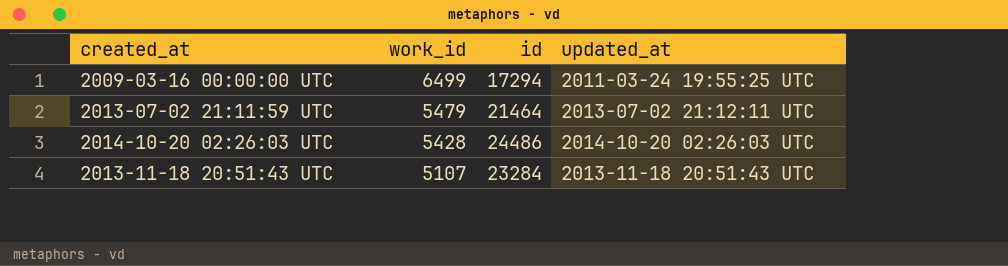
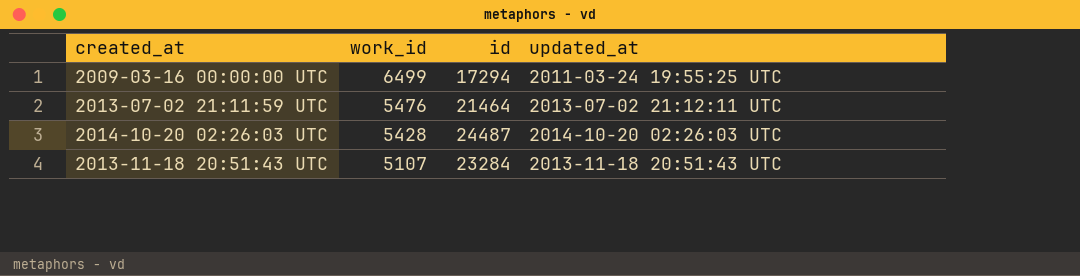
2013-07-02 21:11:59 UTC | work_id: 5479 -> 5476
2014-10-20 02:26:03 UTC | id: 24486 -> 24487

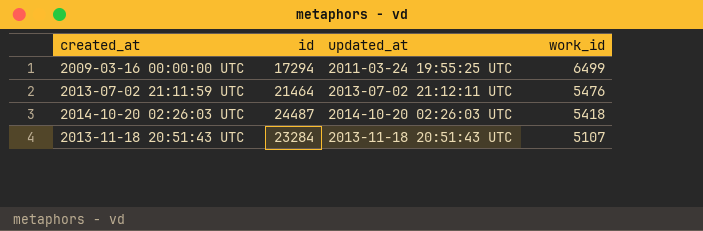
column work_id | position: 2 -> 4
2014-10-20 02:26:03 UTC | work_id: 5428 -> 5418

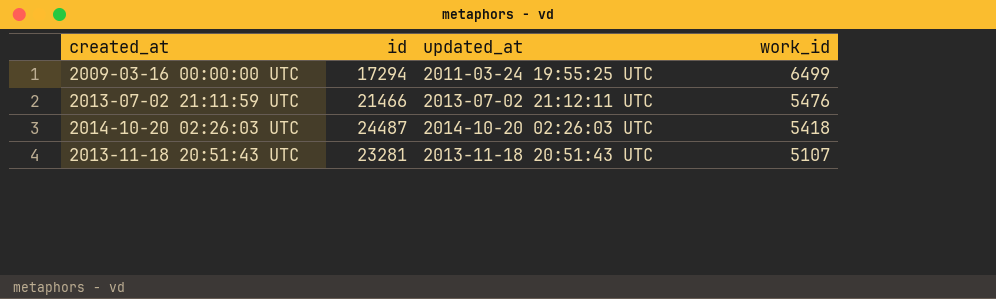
2013-07-02 21:11:59 UTC | id: 21464 -> 21466
2013-11-18 20:51:43 UTC | id: 23284 -> 23281

